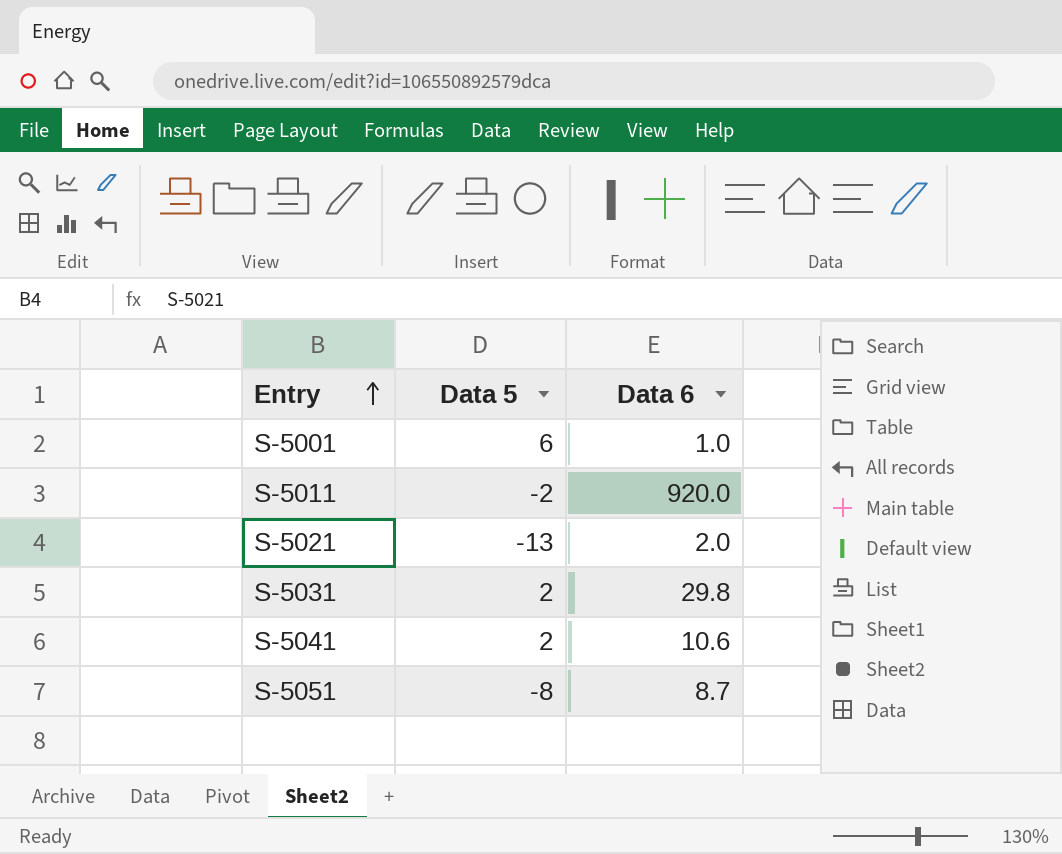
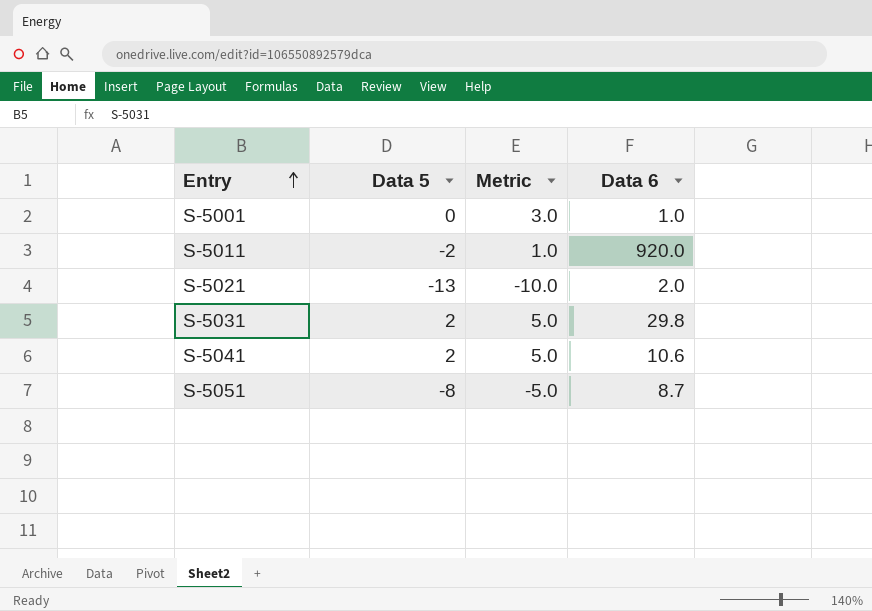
column Metric | formula: none -> [Data 5] + 3
S-5001 | Data 5: 6 -> 0

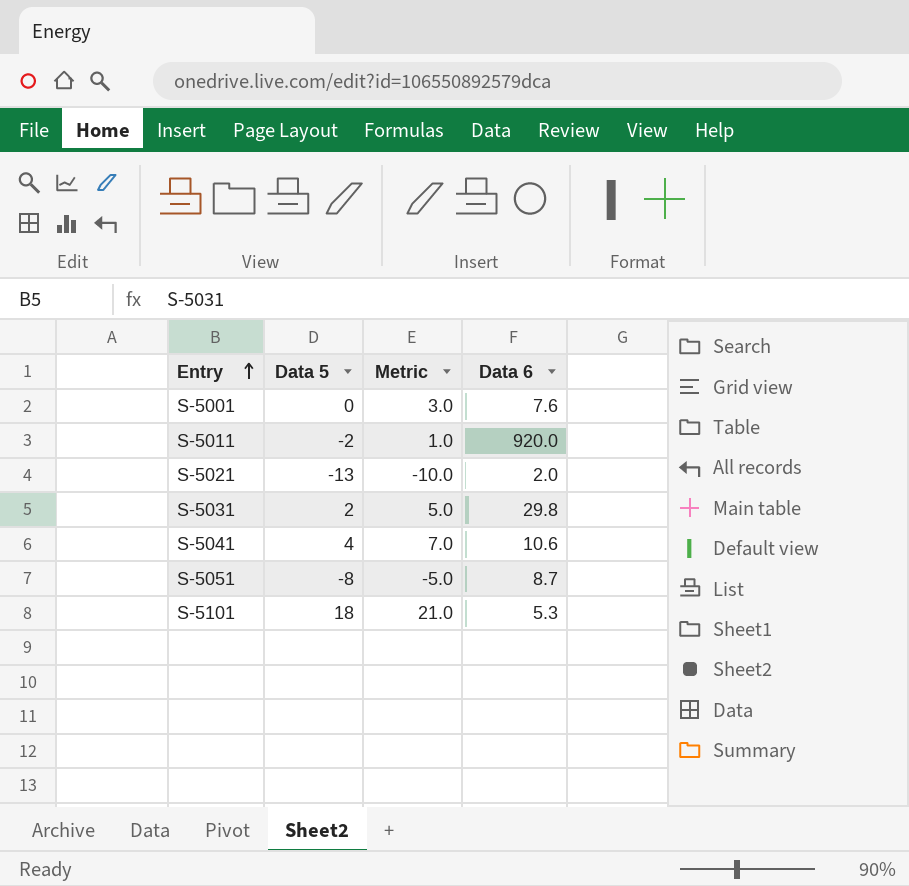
S-5001 | Data 6: 1.0 -> 7.6
S-5041 | Data 5: 2 -> 4
S-5041 | Metric: 5.0 -> 7.0
row S-5101: none -> 18 | 21.0 | 5.3

